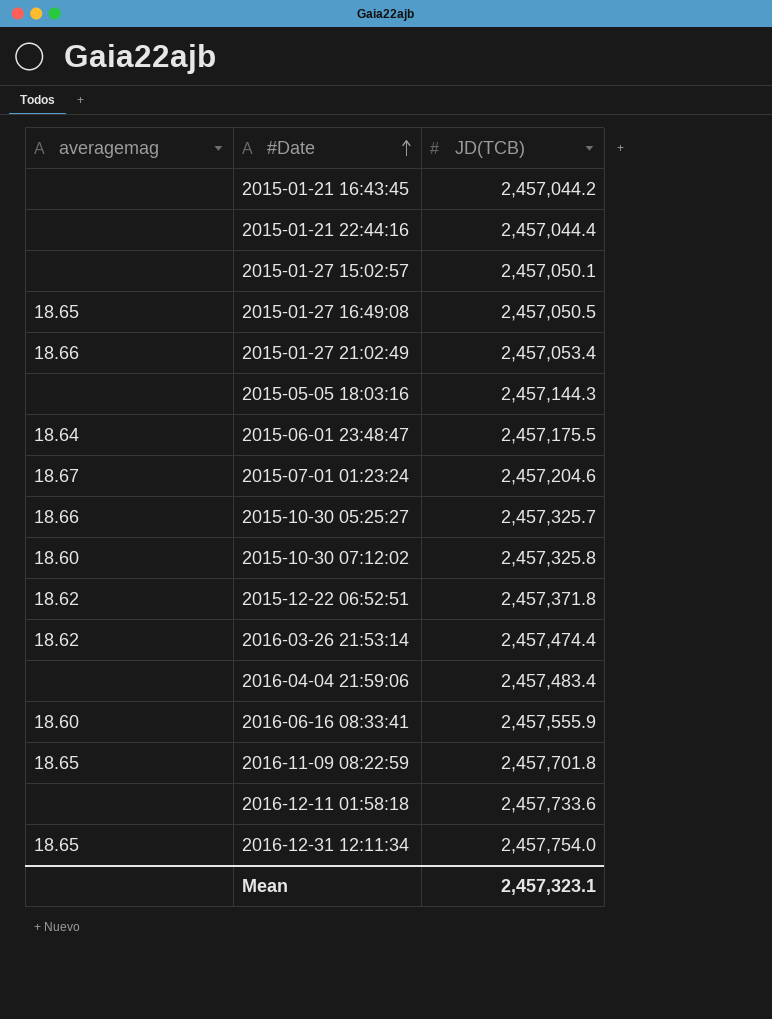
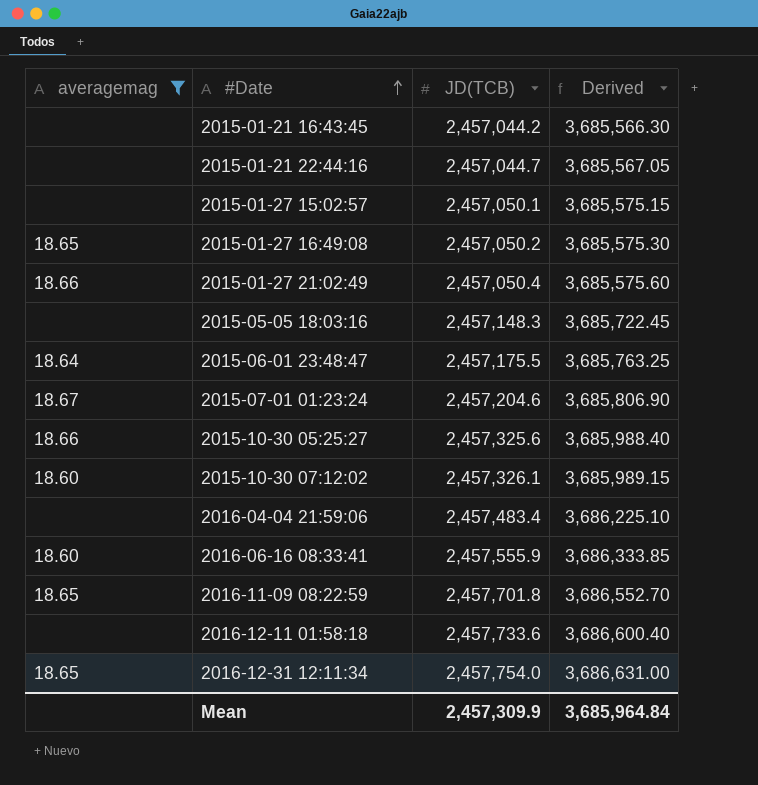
filter: none -> averagemag != 18.62
column Derived | formula: none -> [JD(TCB)] * 1.5
2015-01-21 22:44:16 | JD(TCB): 2,457,044.4 -> 2,457,044.7
2015-01-27 16:49:08 | JD(TCB): 2,457,050.5 -> 2,457,050.2
2015-01-27 21:02:49 | JD(TCB): 2,457,053.4 -> 2,457,050.4
2015-05-05 18:03:16 | JD(TCB): 2,457,144.3 -> 2,457,148.3
2015-10-30 05:25:27 | JD(TCB): 2,457,325.7 -> 2,457,325.6
2015-10-30 07:12:02 | JD(TCB): 2,457,325.8 -> 2,457,326.1
Mean | JD(TCB): 2,457,323.1 -> 2,457,309.9

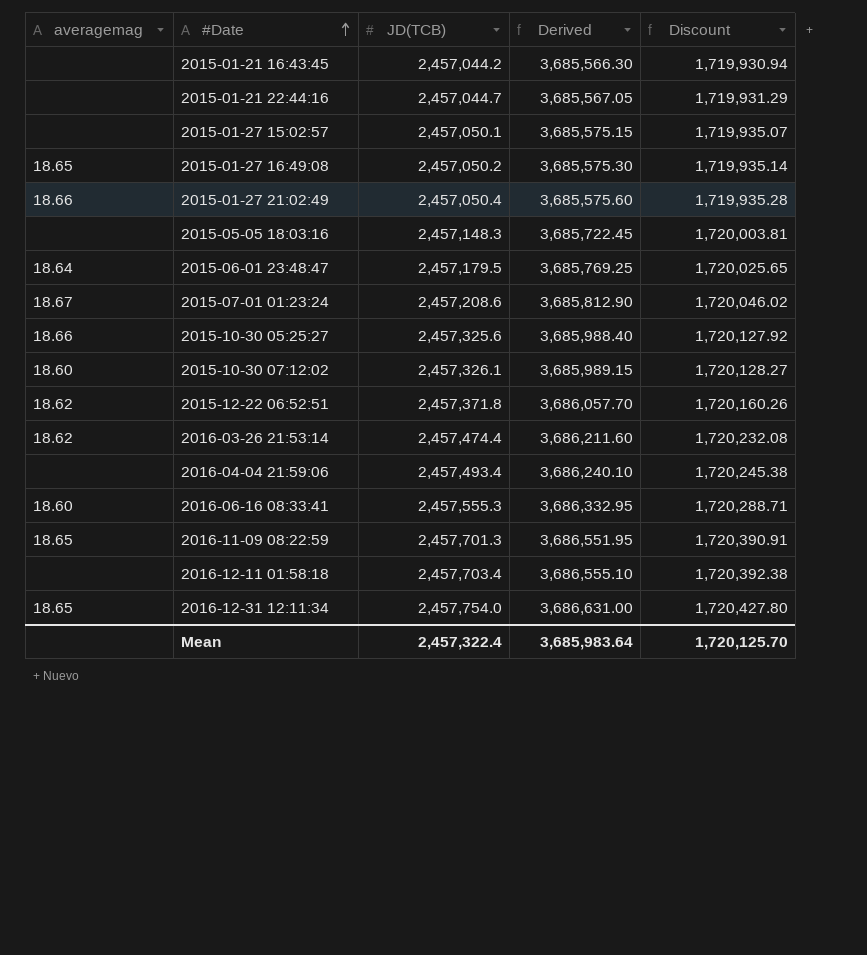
filter: averagemag != 18.62 -> none
column Discount | formula: none -> [JD(TCB)] * 0.7
2015-06-01 23:48:47 | JD(TCB): 2,457,175.5 -> 2,457,179.5
2015-06-01 23:48:47 | Derived: 3,685,763.25 -> 3,685,769.25
2015-07-01 01:23:24 | JD(TCB): 2,457,204.6 -> 2,457,208.6
2015-07-01 01:23:24 | Derived: 3,685,806.90 -> 3,685,812.90
2016-04-04 21:59:06 | JD(TCB): 2,457,483.4 -> 2,457,493.4
2016-04-04 21:59:06 | Derived: 3,686,225.10 -> 3,686,240.10
2016-06-16 08:33:41 | JD(TCB): 2,457,555.9 -> 2,457,555.3
2016-06-16 08:33:41 | Derived: 3,686,333.85 -> 3,686,332.95
2016-11-09 08:22:59 | JD(TCB): 2,457,701.8 -> 2,457,701.3
2016-11-09 08:22:59 | Derived: 3,686,552.70 -> 3,686,551.95
2016-12-11 01:58:18 | JD(TCB): 2,457,733.6 -> 2,457,703.4
2016-12-11 01:58:18 | Derived: 3,686,600.40 -> 3,686,555.10
Mean | JD(TCB): 2,457,309.9 -> 2,457,322.4
Mean | Derived: 3,685,964.84 -> 3,685,983.64

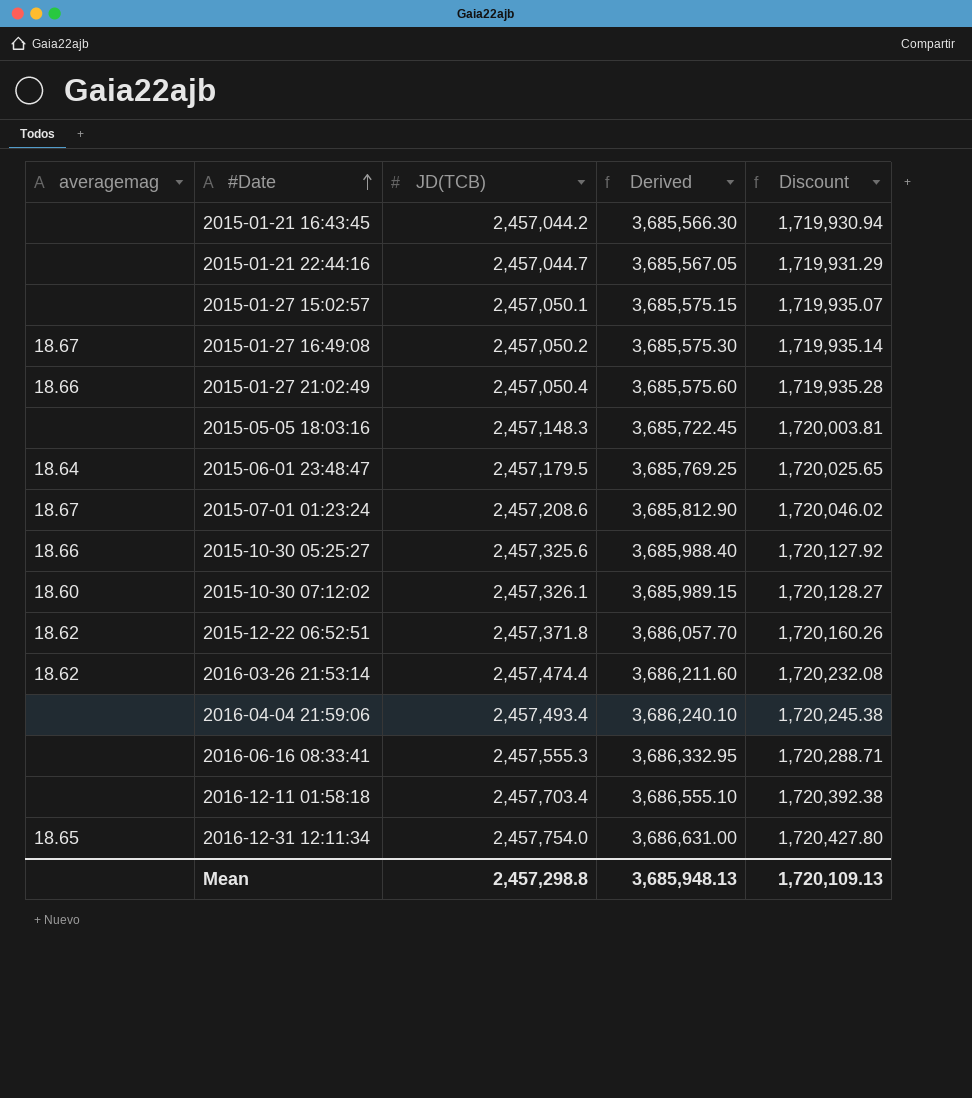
row 2016-11-09 08:22:59: 18.65 | 2,457,701.3 | 3,686,551.95 | 1,720,390.91 -> none
2015-01-27 16:49:08 | averagemag: 18.65 -> 18.67
2016-06-16 08:33:41 | averagemag: 18.60 -> none
Mean | JD(TCB): 2,457,322.4 -> 2,457,298.8
Mean | Derived: 3,685,983.64 -> 3,685,948.13
Mean | Discount: 1,720,125.70 -> 1,720,109.13

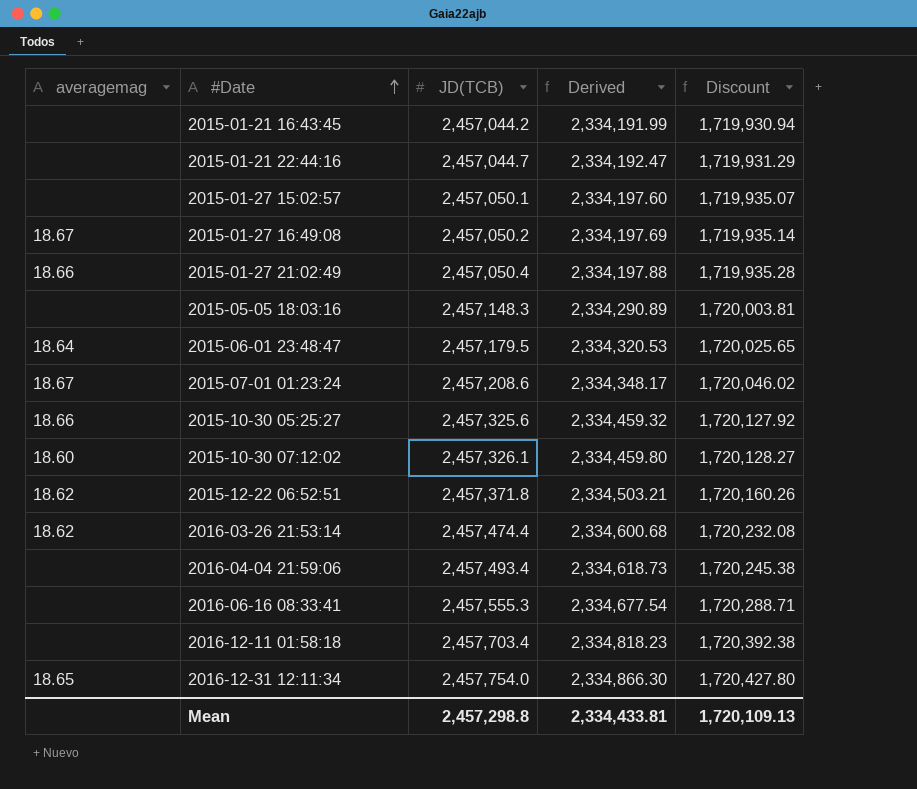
column Derived | formula: [JD(TCB)] * 1.5 -> [JD(TCB)] * 0.95
Mean | Derived: 3,685,948.13 -> 2,334,433.81

